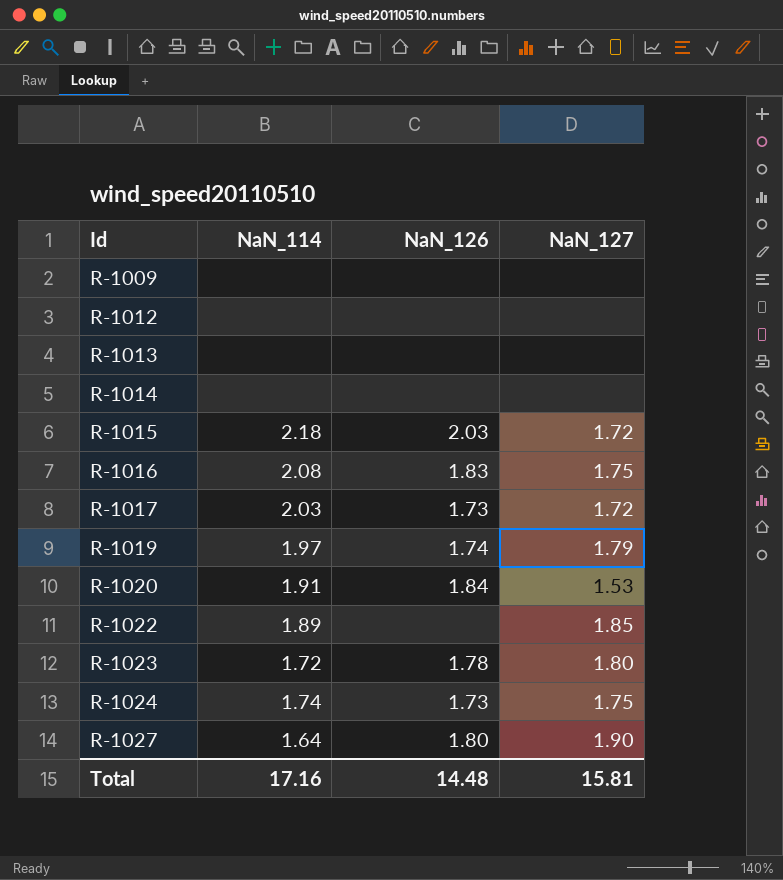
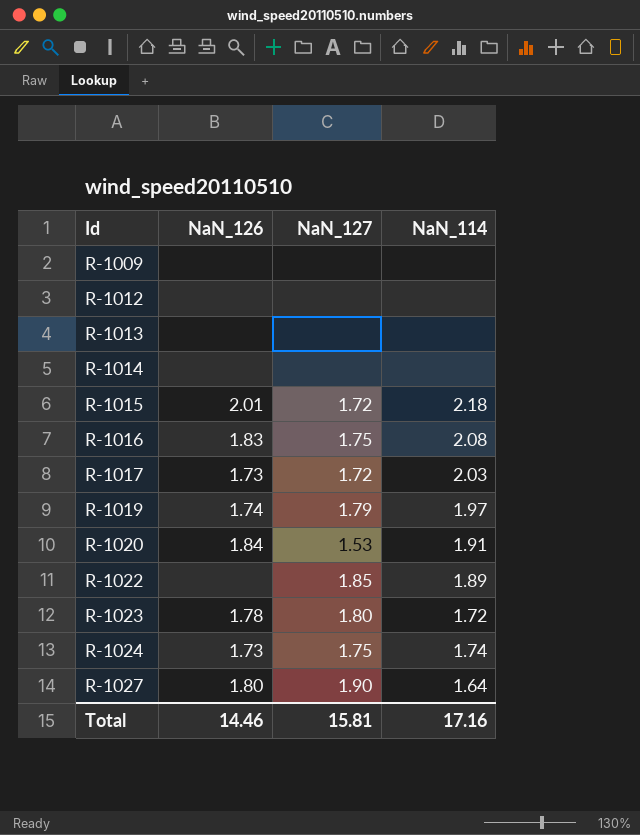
column NaN_114 | position: 2 -> 4
R-1015 | NaN_126: 2.03 -> 2.01
Total | NaN_126: 14.48 -> 14.46

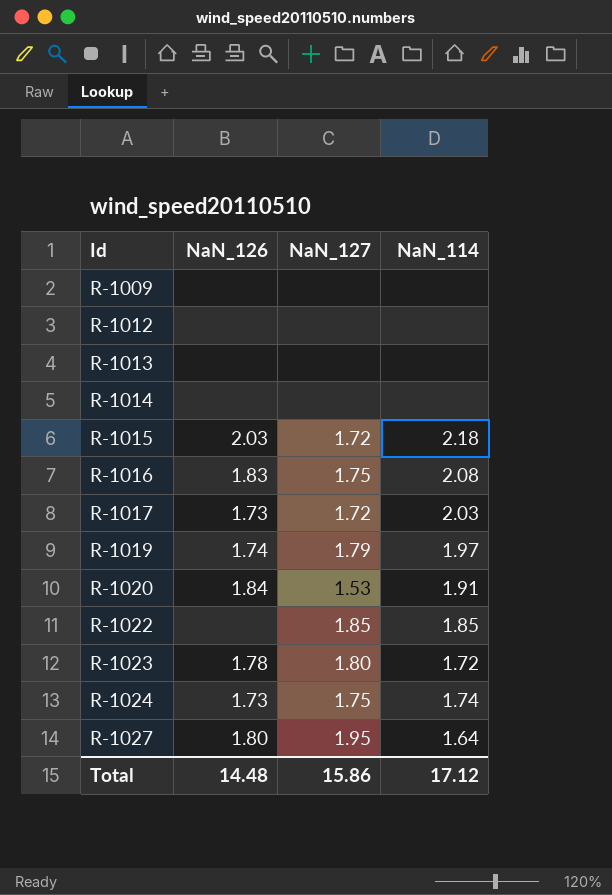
R-1015 | NaN_126: 2.01 -> 2.03
R-1022 | NaN_114: 1.89 -> 1.85
R-1027 | NaN_127: 1.90 -> 1.95
Total | NaN_126: 14.46 -> 14.48
Total | NaN_127: 15.81 -> 15.86
Total | NaN_114: 17.16 -> 17.12

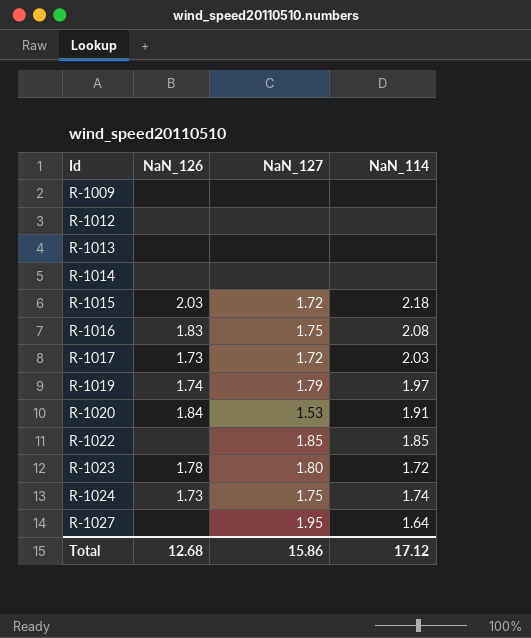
R-1027 | NaN_126: 1.80 -> none
Total | NaN_126: 14.48 -> 12.68

